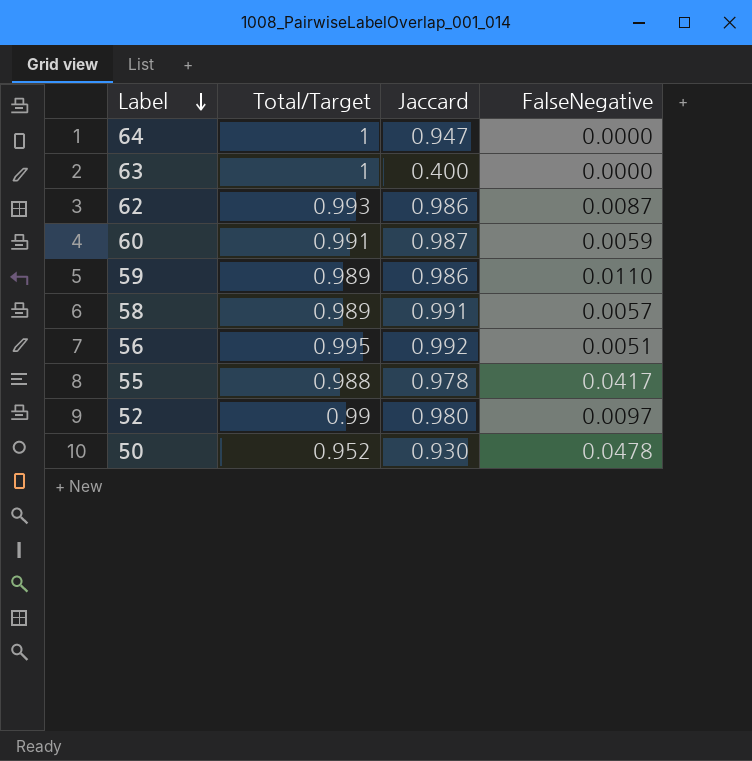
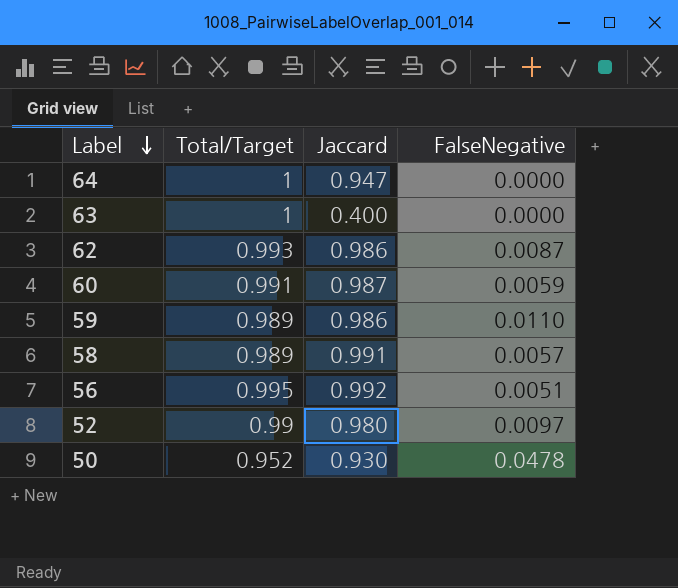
row 55: 0.988 | 0.978 | 0.0417 -> none

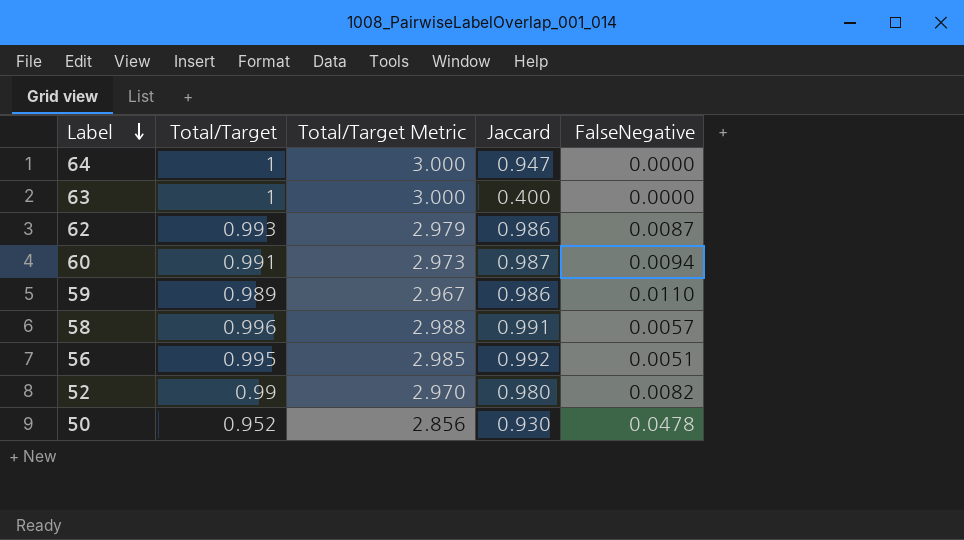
column Total/Target Metric | formula: none -> [Total/Target] * 3
60 | FalseNegative: 0.0059 -> 0.0094
58 | Total/Target: 0.989 -> 0.996
52 | FalseNegative: 0.0097 -> 0.0082

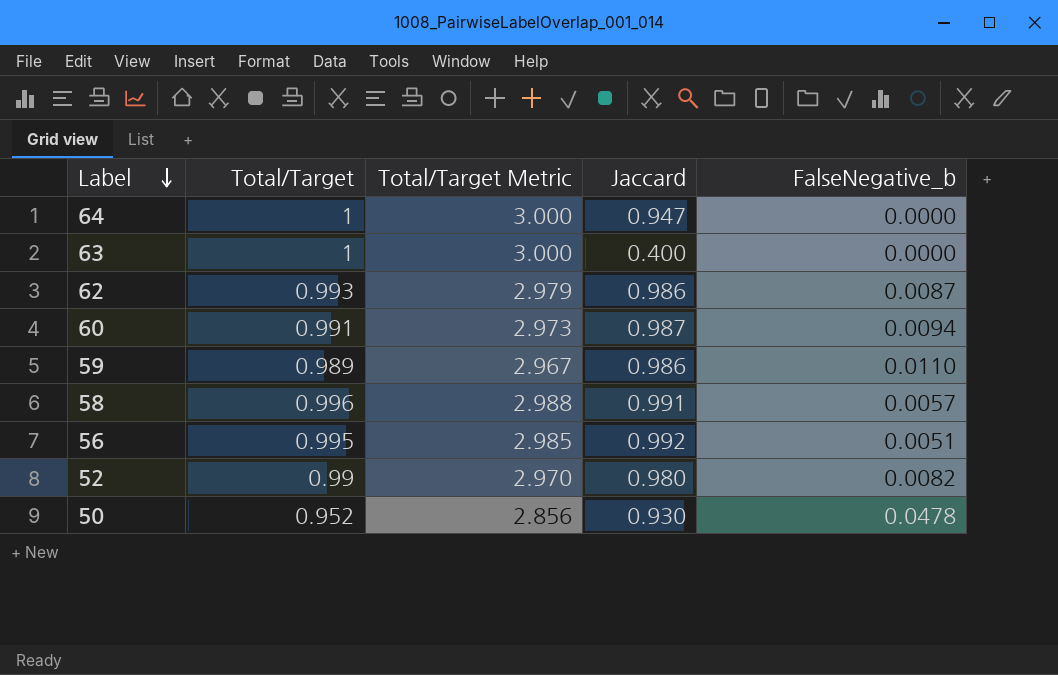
column name: FalseNegative -> FalseNegative_b

